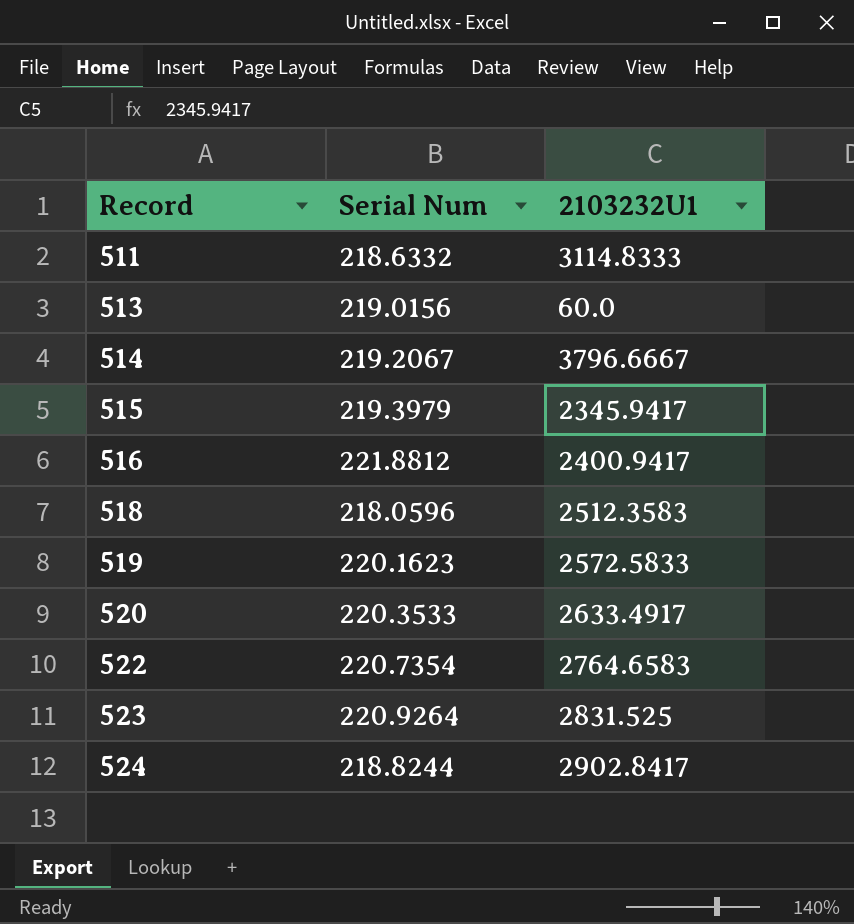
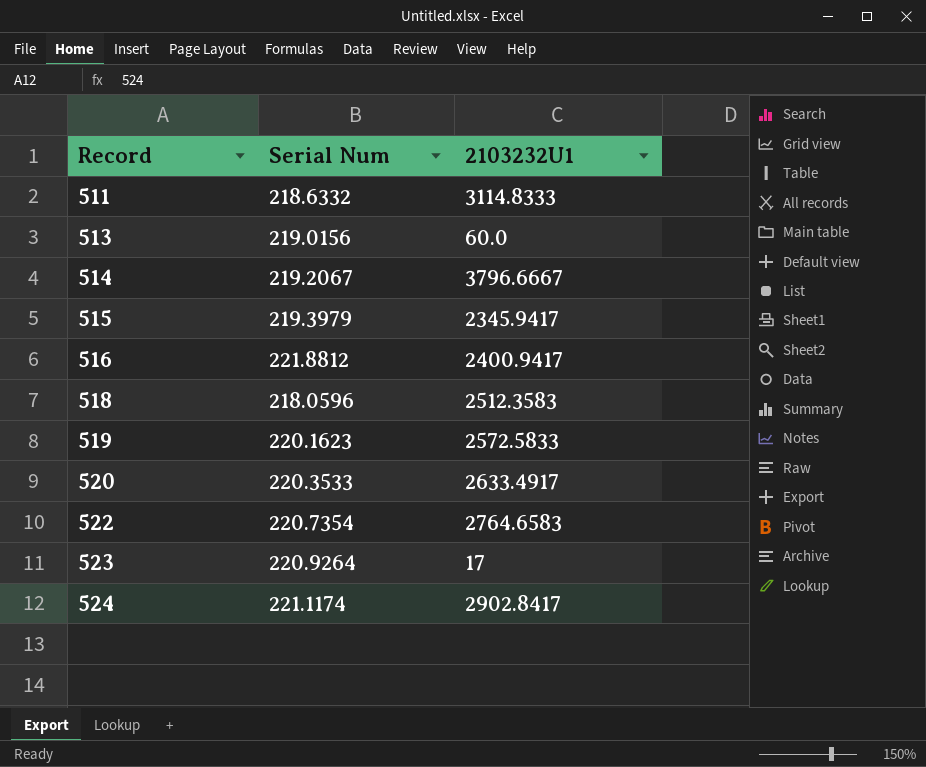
523 | 2103232U1: 2831.525 -> 17
524 | Serial Num: 218.8244 -> 221.1174

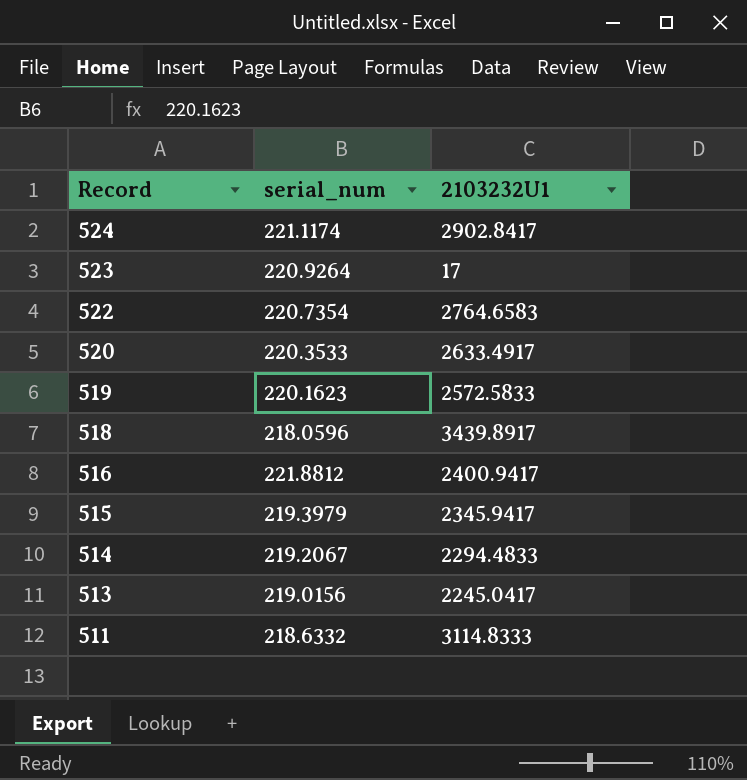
row order: Record ascending -> Record descending
column name: Serial Num -> serial_num
518 | 2103232U1: 2512.3583 -> 3439.8917
514 | 2103232U1: 3796.6667 -> 2294.4833
513 | 2103232U1: 60.0 -> 2245.0417

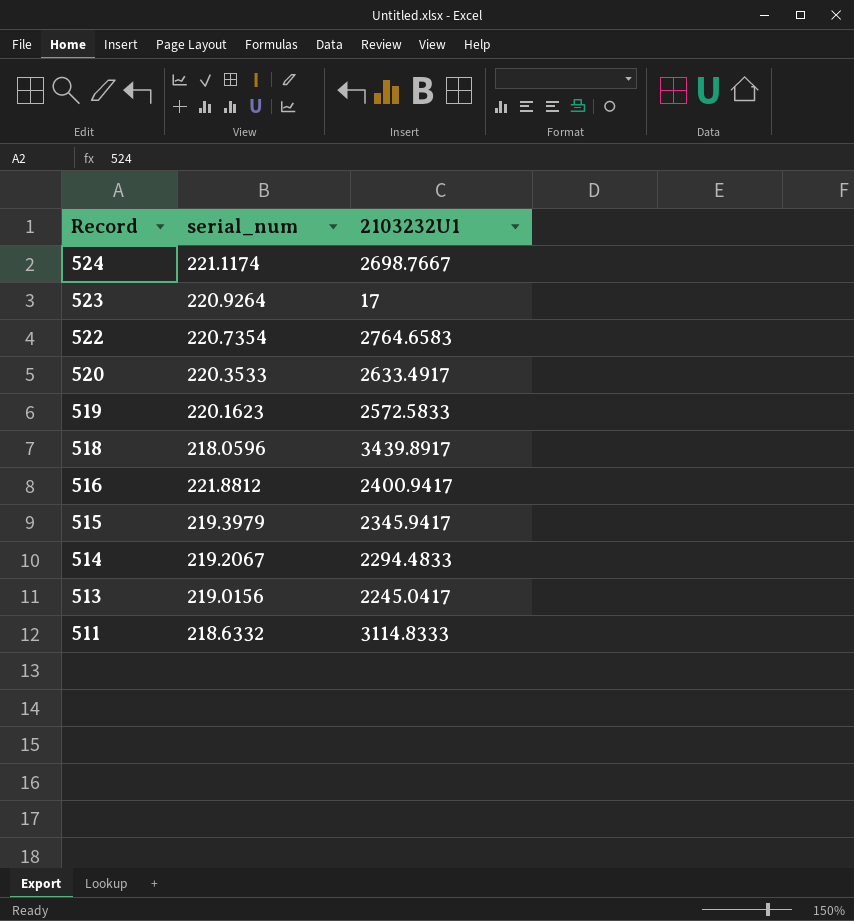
524 | 2103232U1: 2902.8417 -> 2698.7667

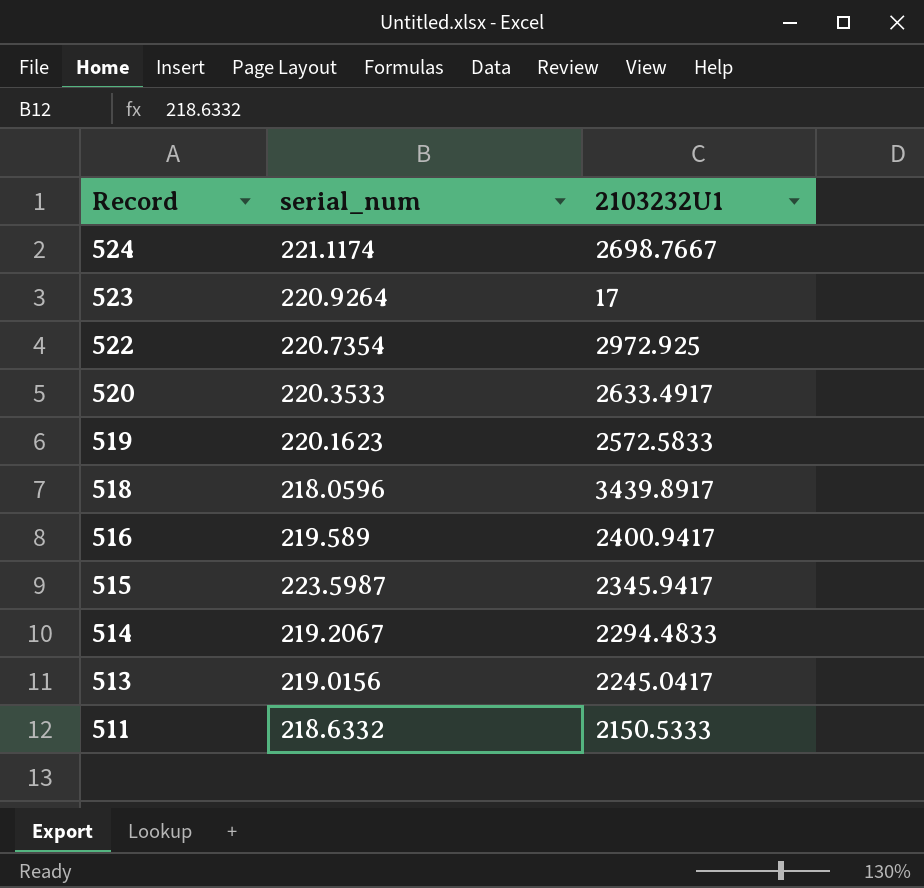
522 | 2103232U1: 2764.6583 -> 2972.925
516 | serial_num: 221.8812 -> 219.589
515 | serial_num: 219.3979 -> 223.5987
511 | 2103232U1: 3114.8333 -> 2150.5333

